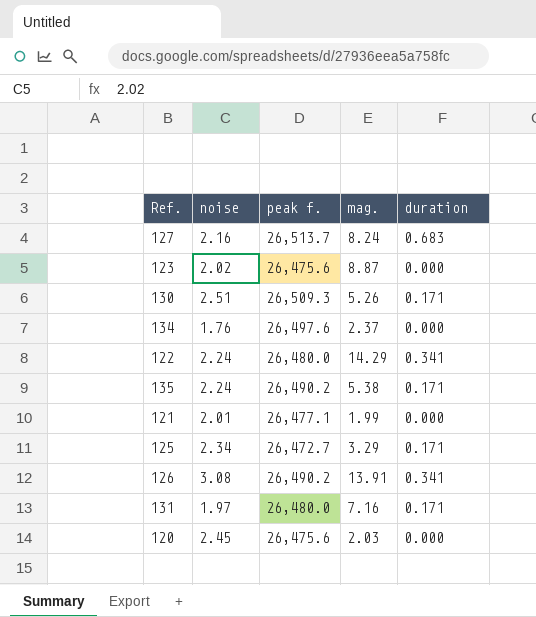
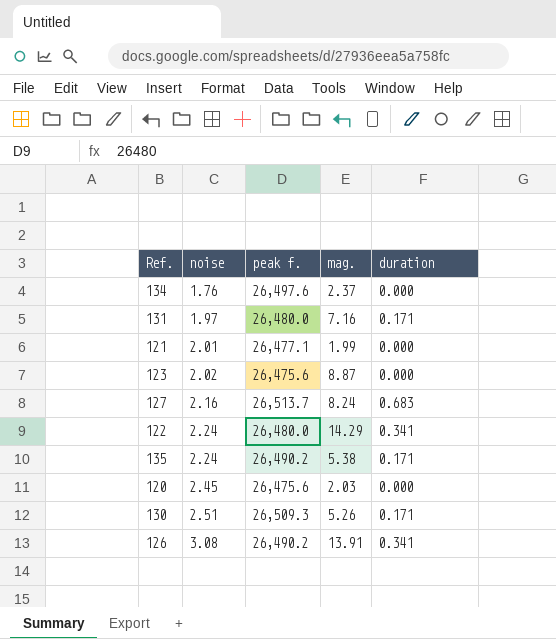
row order: none -> noise ascending
row 125: 2.34 | 26,472.7 | 3.29 | 0.171 -> none

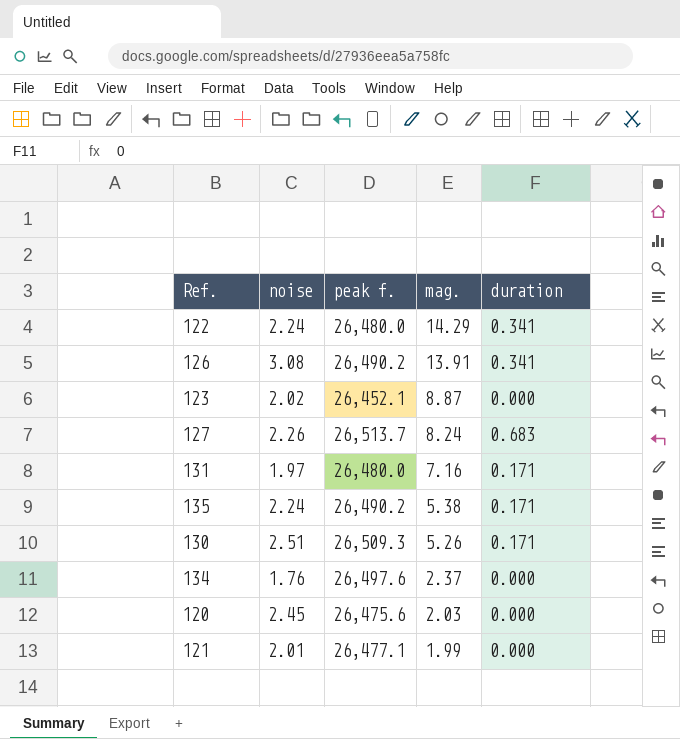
row order: noise ascending -> mag. descending
123 | peak f.: 26,475.6 -> 26,452.1
127 | noise: 2.16 -> 2.26

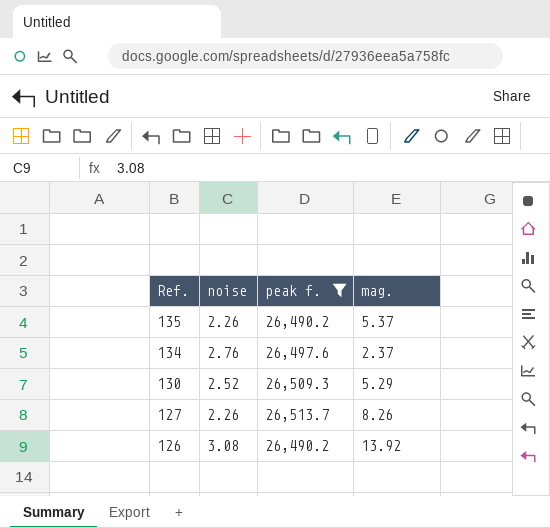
filter: none -> peak f. >= 26,490.2
row order: mag. descending -> Ref. descending
column duration | position: 5 -> none
135 | noise: 2.24 -> 2.26
135 | mag.: 5.38 -> 5.37
134 | noise: 1.76 -> 2.76
130 | noise: 2.51 -> 2.52
130 | mag.: 5.26 -> 5.29
127 | mag.: 8.24 -> 8.26
126 | mag.: 13.91 -> 13.92

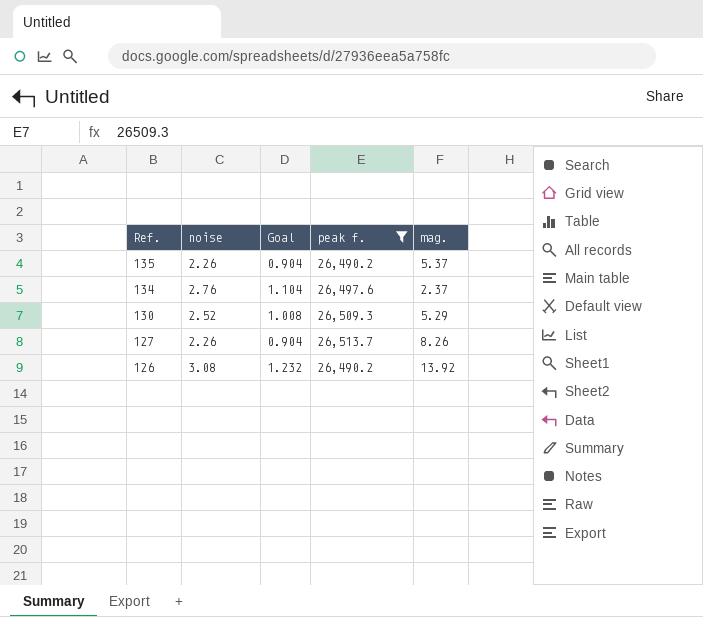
column Goal | formula: none -> [noise] * 0.4

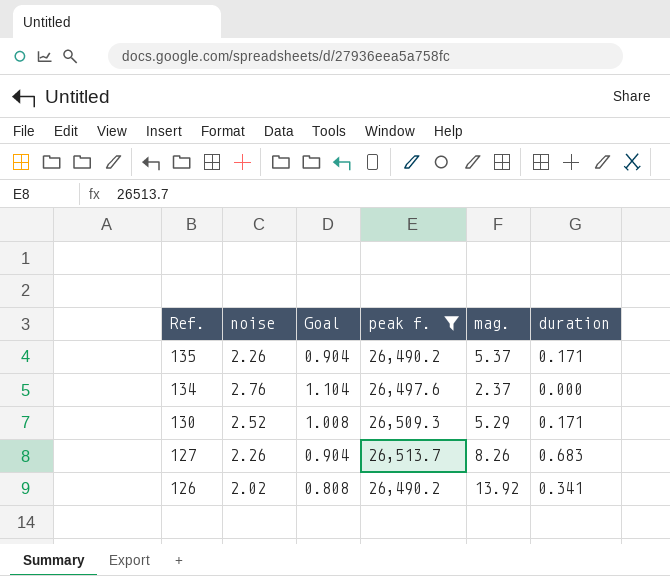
column duration | position: none -> 6
126 | noise: 3.08 -> 2.02
126 | Goal: 1.232 -> 0.808

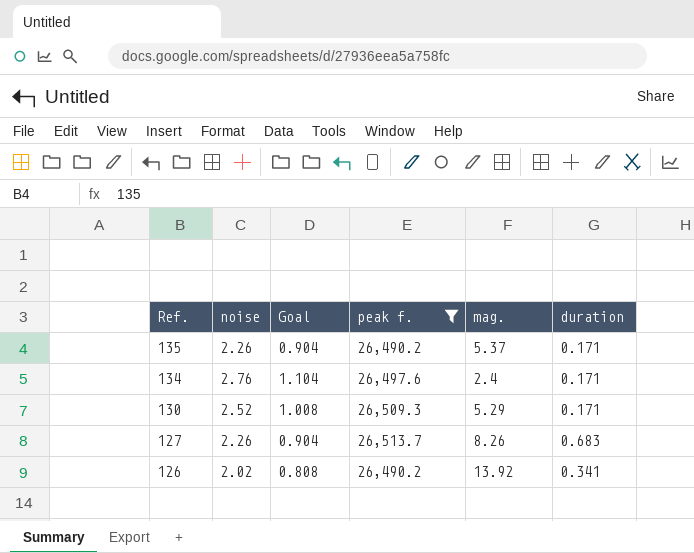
134 | mag.: 2.37 -> 2.4
134 | duration: 0.000 -> 0.171

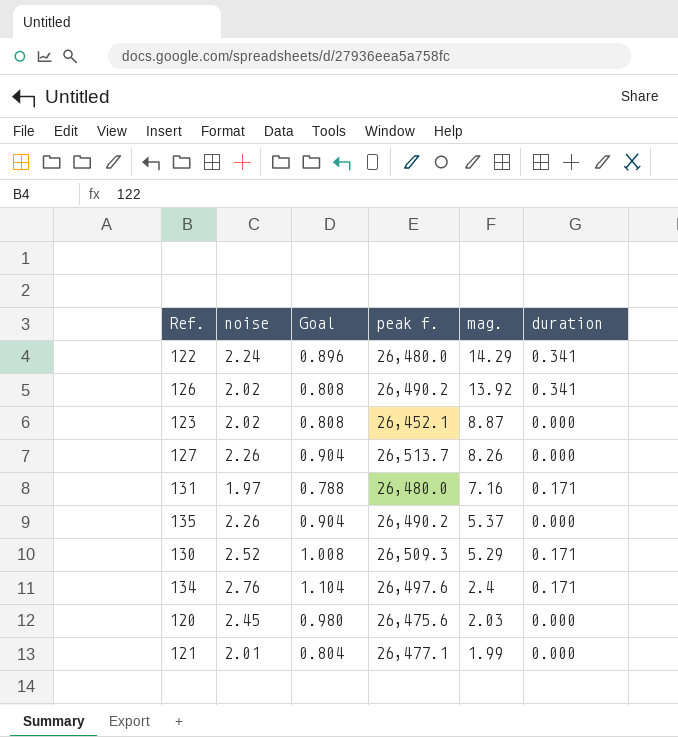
filter: peak f. >= 26,490.2 -> none
row order: Ref. descending -> mag. descending
127 | duration: 0.683 -> 0.000
135 | duration: 0.171 -> 0.000

